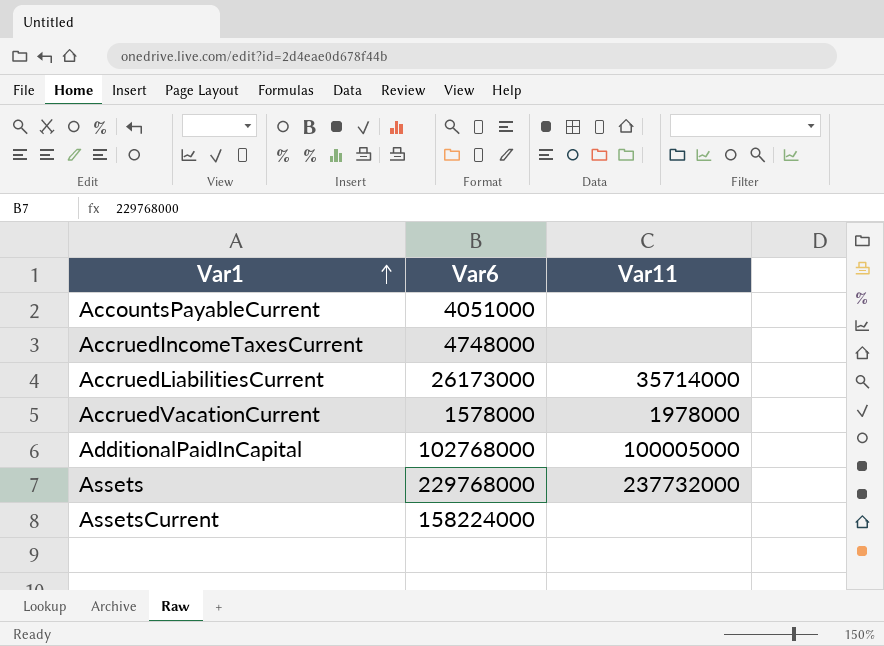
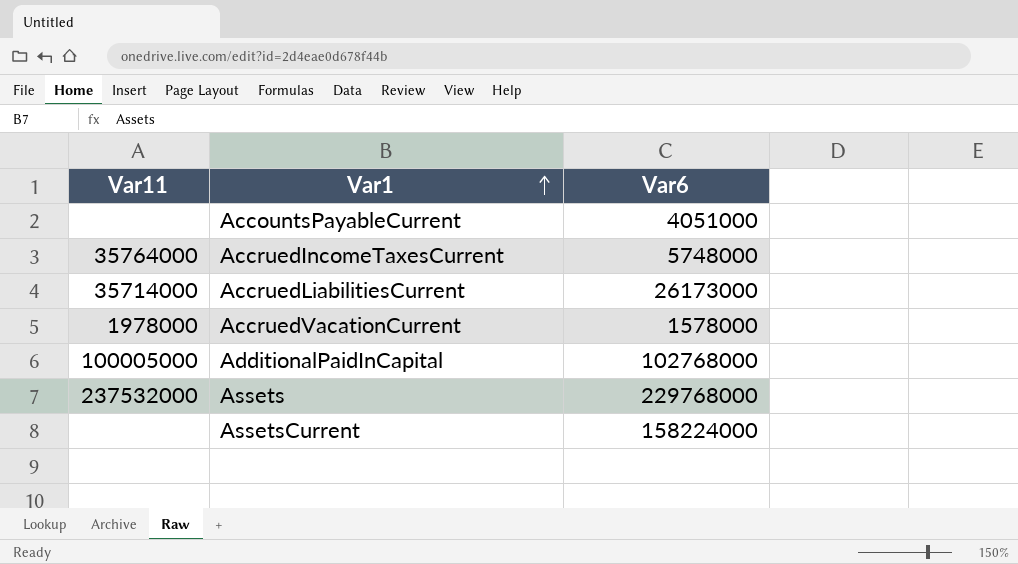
column Var11 | position: 3 -> 1
AccruedIncomeTaxesCurrent | Var11: none -> 35764000
AccruedIncomeTaxesCurrent | Var6: 4748000 -> 5748000
Assets | Var11: 237732000 -> 237532000

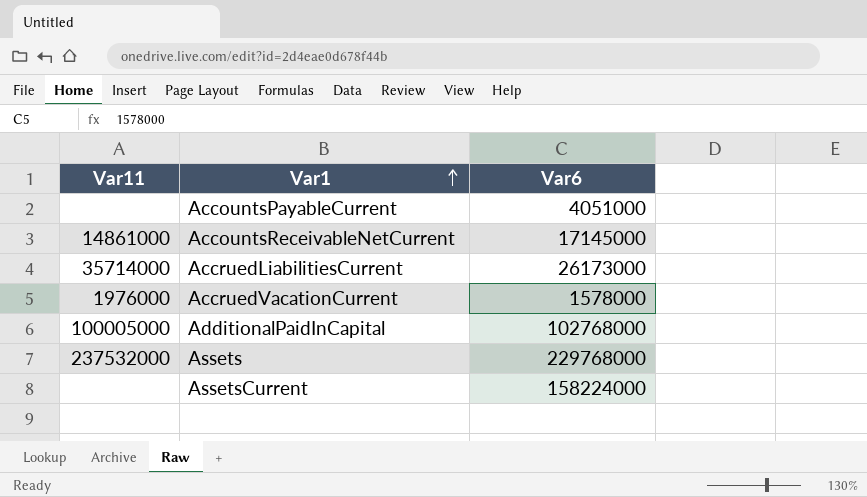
row AccruedIncomeTaxesCurrent: 35764000 | 5748000 -> none
row AccountsReceivableNetCurrent: none -> 14861000 | 17145000
AccruedVacationCurrent | Var11: 1978000 -> 1976000

